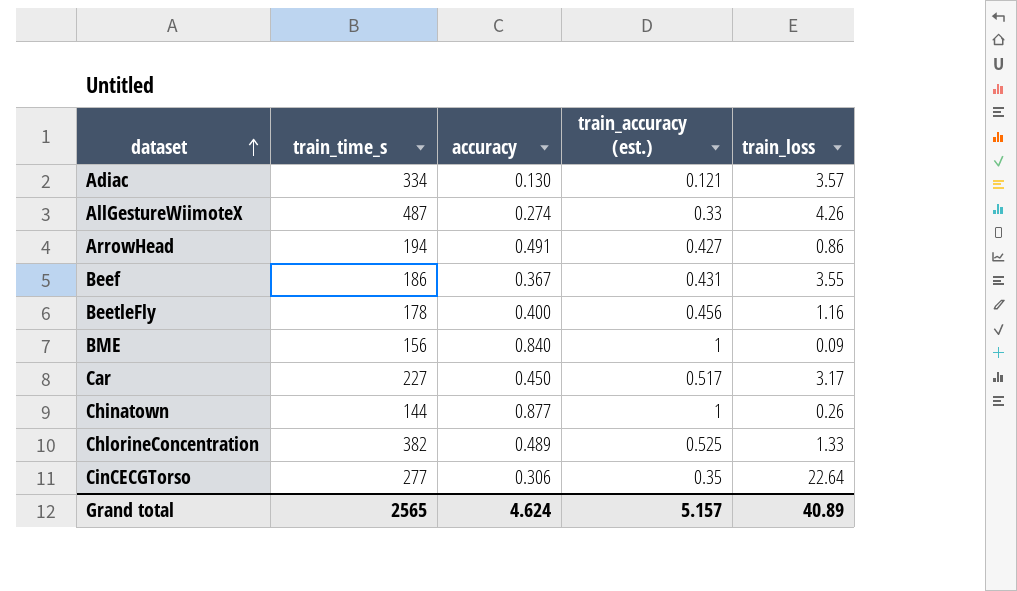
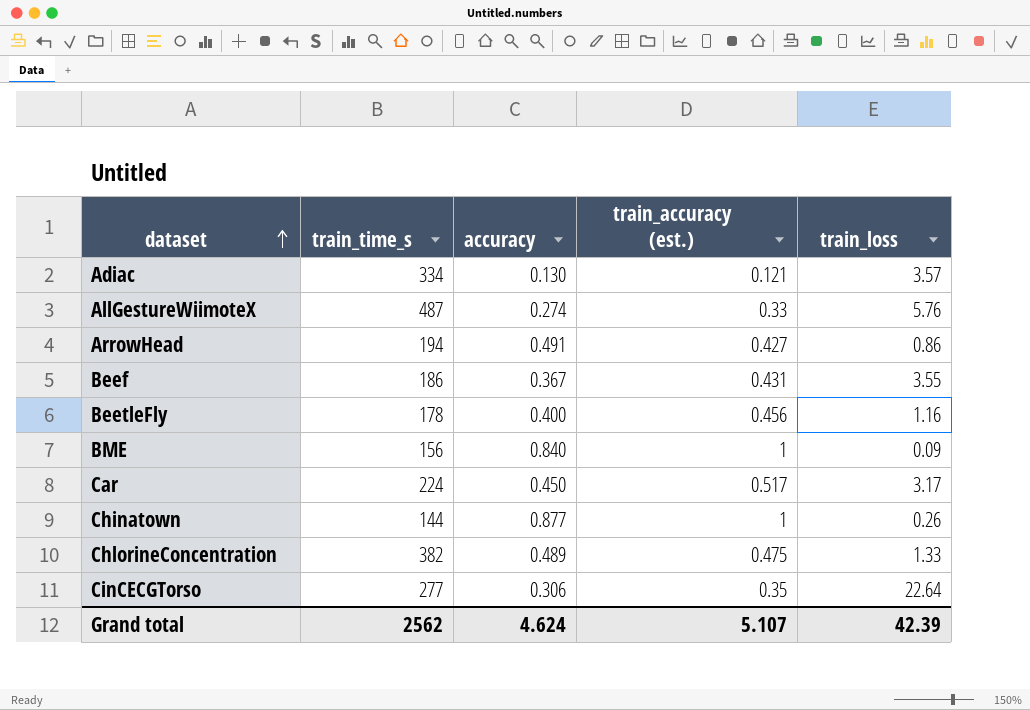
AllGestureWiimoteX | train_loss: 4.26 -> 5.76
Car | train_time_s: 227 -> 224
ChlorineConcentration | train_accuracy (est.): 0.525 -> 0.475
Grand total | train_time_s: 2565 -> 2562
Grand total | train_accuracy (est.): 5.157 -> 5.107
Grand total | train_loss: 40.89 -> 42.39

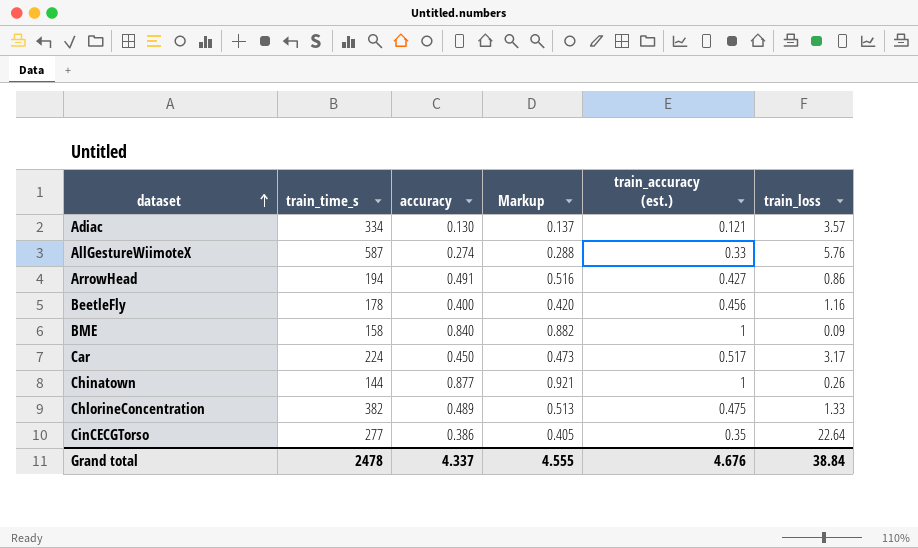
column Markup | formula: none -> [accuracy] * 1.05
row Beef: 186 | 0.367 | 0.431 | 3.55 -> none
AllGestureWiimoteX | train_time_s: 487 -> 587
BME | train_time_s: 156 -> 158
CinCECGTorso | accuracy: 0.306 -> 0.386
Grand total | train_time_s: 2562 -> 2478
Grand total | accuracy: 4.624 -> 4.337
Grand total | train_accuracy (est.): 5.107 -> 4.676
Grand total | train_loss: 42.39 -> 38.84

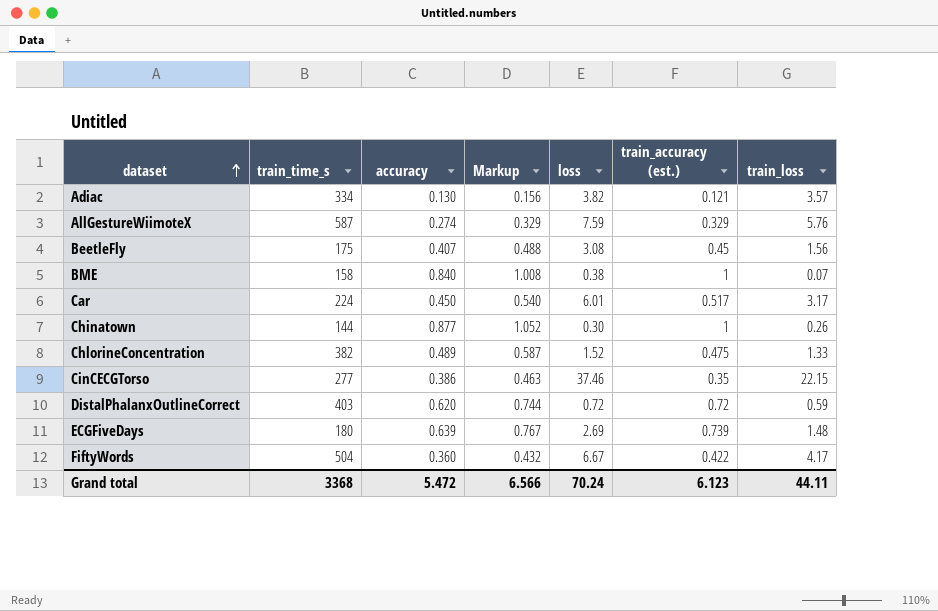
column Markup | formula: [accuracy] * 1.05 -> [accuracy] * 1.2
column loss | position: none -> 5
row ArrowHead: 194 | 0.491 | 0.516 | 0.427 | 0.86 -> none
AllGestureWiimoteX | train_accuracy (est.): 0.33 -> 0.329
BeetleFly | train_time_s: 178 -> 175
BeetleFly | accuracy: 0.400 -> 0.407
BeetleFly | train_accuracy (est.): 0.456 -> 0.45
BeetleFly | train_loss: 1.16 -> 1.56
BME | train_loss: 0.09 -> 0.07
CinCECGTorso | train_loss: 22.64 -> 22.15
row DistalPhalanxOutlineCorrect: none -> 403 | 0.620 | 0.744 | 0.72 | 0.72 | 0.59
row ECGFiveDays: none -> 180 | 0.639 | 0.767 | 2.69 | 0.739 | 1.48
row FiftyWords: none -> 504 | 0.360 | 0.432 | 6.67 | 0.422 | 4.17
Grand total | train_time_s: 2478 -> 3368
Grand total | accuracy: 4.337 -> 5.472
Grand total | Markup: 4.555 -> 6.566
Grand total | train_accuracy (est.): 4.676 -> 6.123
Grand total | train_loss: 38.84 -> 44.11

